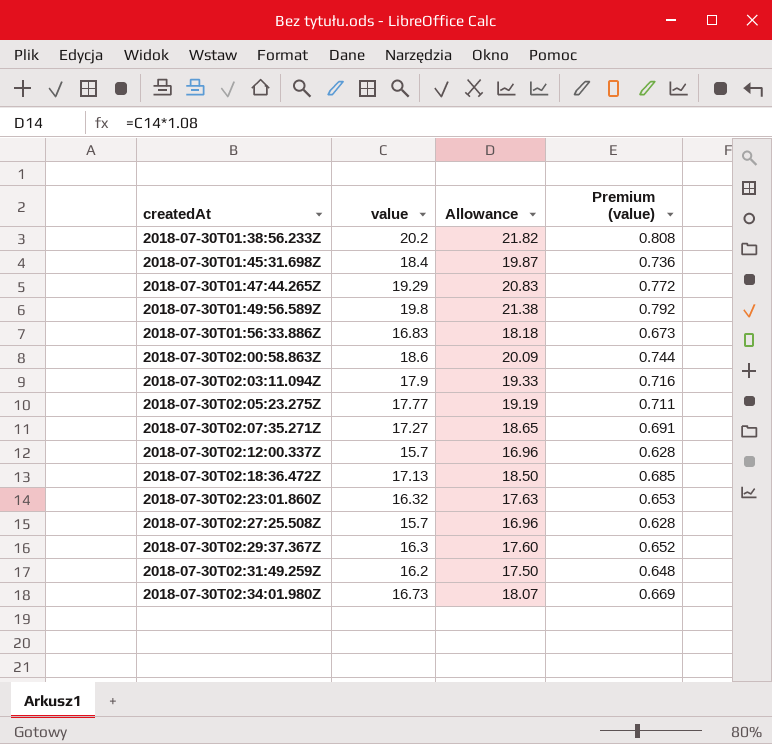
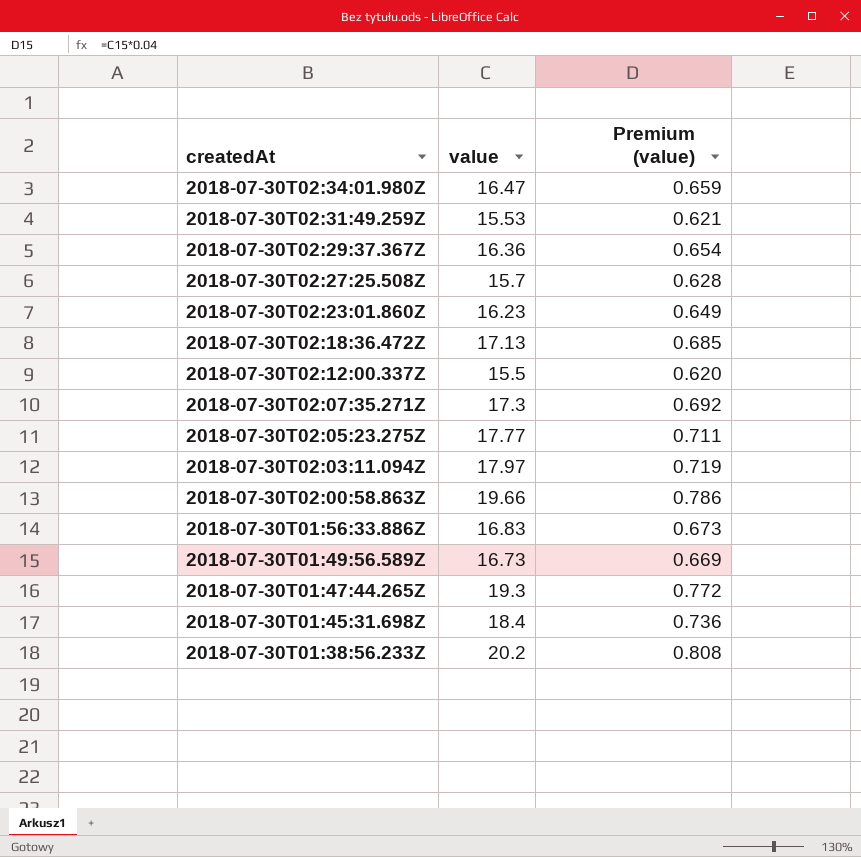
row order: createdAt ascending -> createdAt descending
column Allowance | formula: [value] * 1.08 -> none
2018-07-30T02:34:01.980Z | value: 16.73 -> 16.47
2018-07-30T02:34:01.980Z | Premium (value): 0.669 -> 0.659
2018-07-30T02:31:49.259Z | value: 16.2 -> 15.53
2018-07-30T02:31:49.259Z | Premium (value): 0.648 -> 0.621
2018-07-30T02:29:37.367Z | value: 16.3 -> 16.36
2018-07-30T02:29:37.367Z | Premium (value): 0.652 -> 0.654
2018-07-30T02:23:01.860Z | value: 16.32 -> 16.23
2018-07-30T02:23:01.860Z | Premium (value): 0.653 -> 0.649
2018-07-30T02:12:00.337Z | value: 15.7 -> 15.5
2018-07-30T02:12:00.337Z | Premium (value): 0.628 -> 0.620
2018-07-30T02:07:35.271Z | value: 17.27 -> 17.3
2018-07-30T02:07:35.271Z | Premium (value): 0.691 -> 0.692
2018-07-30T02:03:11.094Z | value: 17.9 -> 17.97
2018-07-30T02:03:11.094Z | Premium (value): 0.716 -> 0.719
2018-07-30T02:00:58.863Z | value: 18.6 -> 19.66
2018-07-30T02:00:58.863Z | Premium (value): 0.744 -> 0.786
2018-07-30T01:49:56.589Z | value: 19.8 -> 16.73
2018-07-30T01:49:56.589Z | Premium (value): 0.792 -> 0.669
2018-07-30T01:47:44.265Z | value: 19.29 -> 19.3

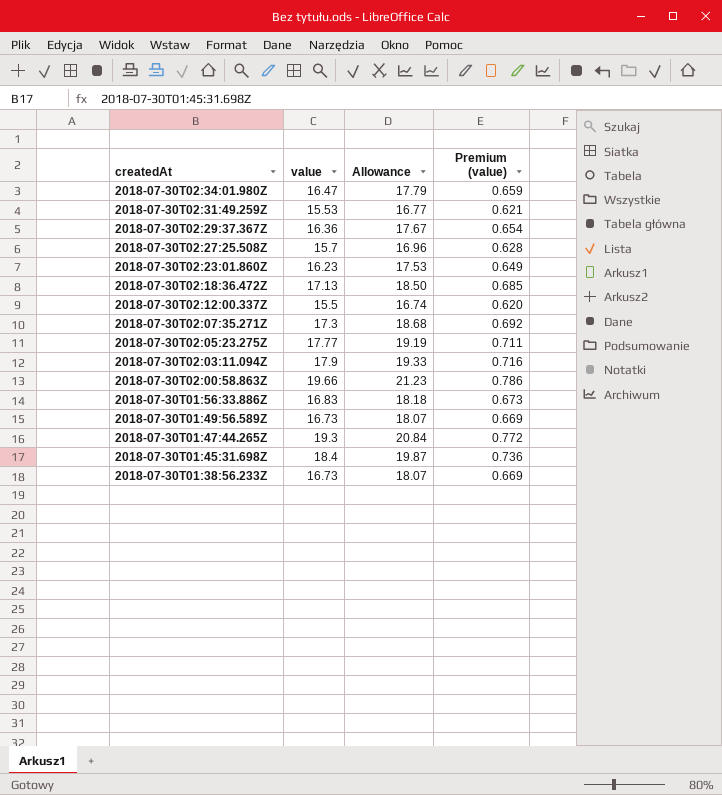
column Allowance | formula: none -> [value] * 1.08
2018-07-30T02:03:11.094Z | value: 17.97 -> 17.9
2018-07-30T02:03:11.094Z | Premium (value): 0.719 -> 0.716
2018-07-30T01:38:56.233Z | value: 20.2 -> 16.73
2018-07-30T01:38:56.233Z | Premium (value): 0.808 -> 0.669

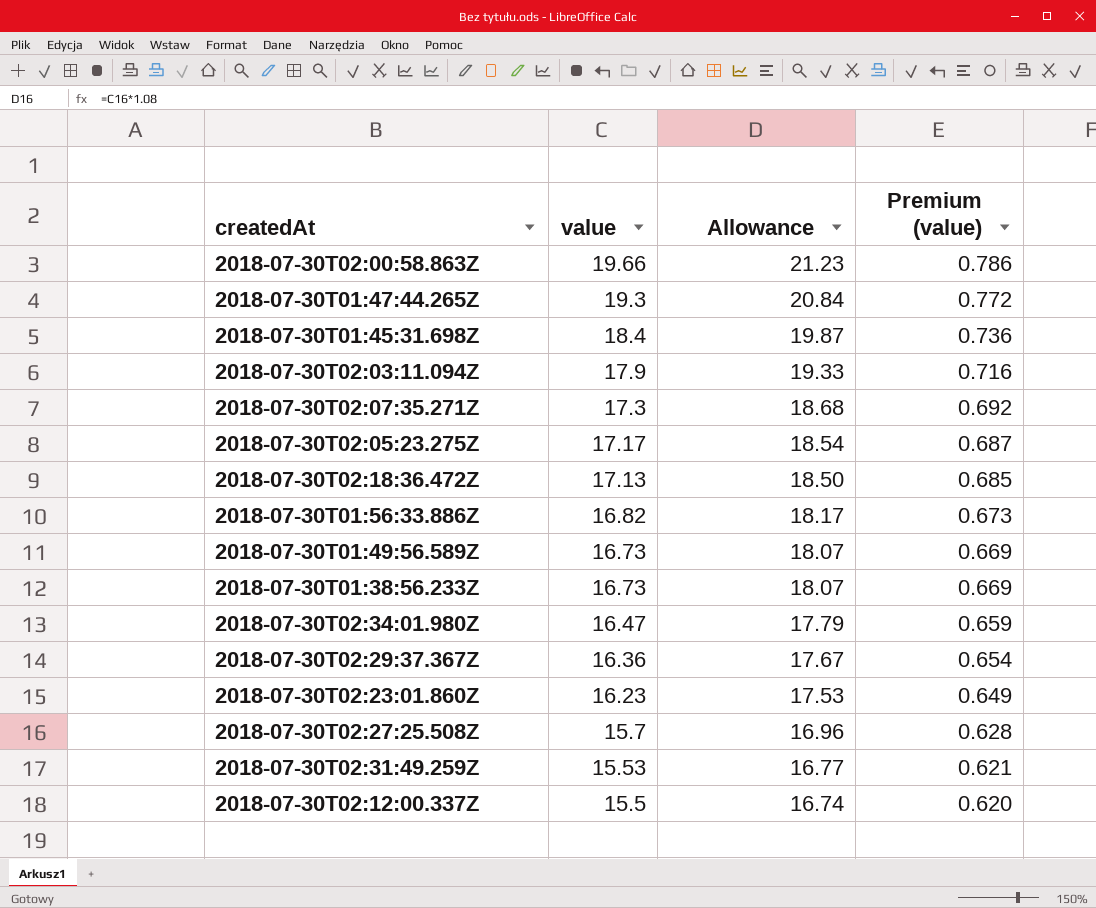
row order: createdAt descending -> value descending
2018-07-30T02:05:23.275Z | value: 17.77 -> 17.17
2018-07-30T02:05:23.275Z | Allowance: 19.19 -> 18.54
2018-07-30T02:05:23.275Z | Premium (value): 0.711 -> 0.687
2018-07-30T01:56:33.886Z | value: 16.83 -> 16.82
2018-07-30T01:56:33.886Z | Allowance: 18.18 -> 18.17

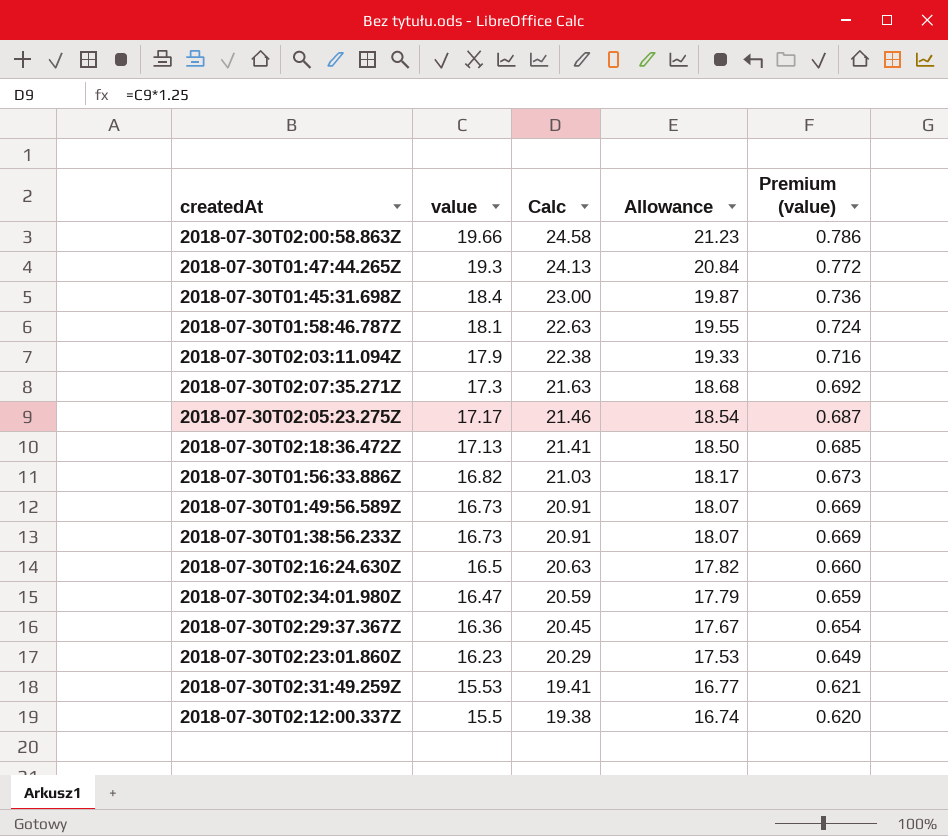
column Calc | formula: none -> [value] * 1.25
row 2018-07-30T02:27:25.508Z: 15.7 | 16.96 | 0.628 -> none
row 2018-07-30T01:58:46.787Z: none -> 18.1 | 22.63 | 19.55 | 0.724
row 2018-07-30T02:16:24.630Z: none -> 16.5 | 20.63 | 17.82 | 0.660

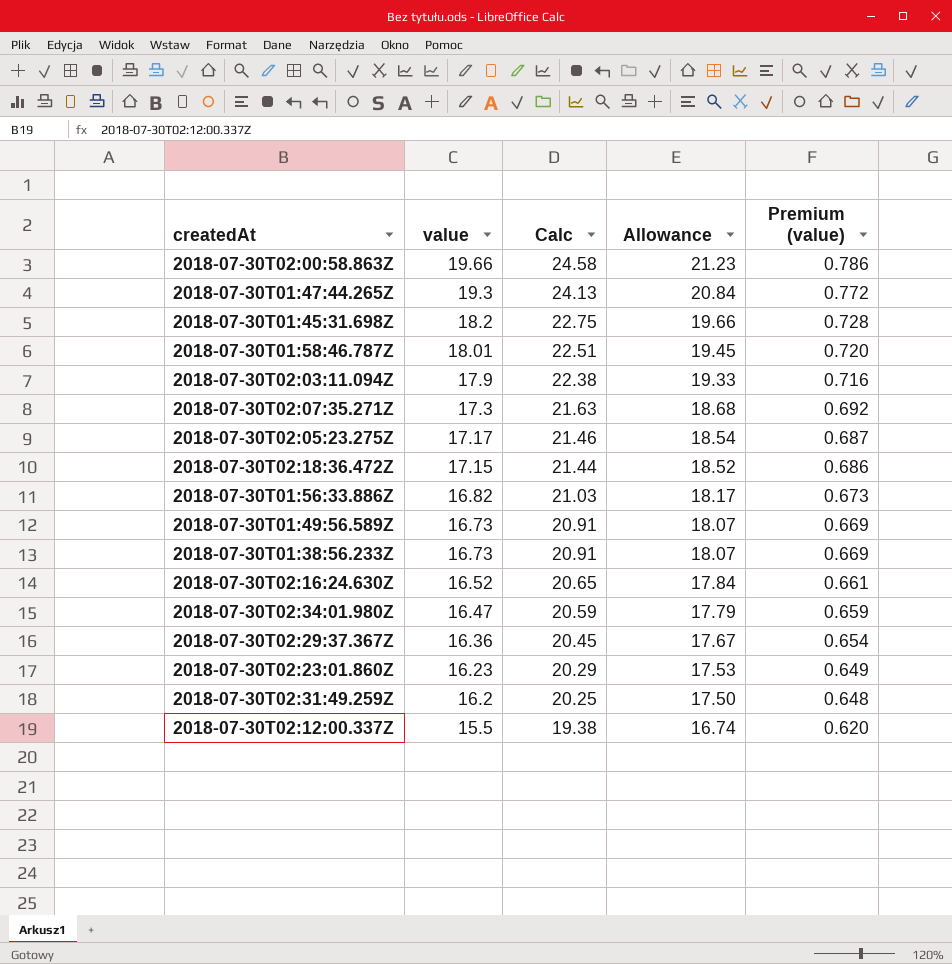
2018-07-30T01:45:31.698Z | value: 18.4 -> 18.2
2018-07-30T01:45:31.698Z | Calc: 23.00 -> 22.75
2018-07-30T01:45:31.698Z | Allowance: 19.87 -> 19.66
2018-07-30T01:45:31.698Z | Premium (value): 0.736 -> 0.728
2018-07-30T01:58:46.787Z | value: 18.1 -> 18.01
2018-07-30T01:58:46.787Z | Calc: 22.63 -> 22.51
2018-07-30T01:58:46.787Z | Allowance: 19.55 -> 19.45
2018-07-30T01:58:46.787Z | Premium (value): 0.724 -> 0.720
2018-07-30T02:18:36.472Z | value: 17.13 -> 17.15
2018-07-30T02:18:36.472Z | Calc: 21.41 -> 21.44
2018-07-30T02:18:36.472Z | Allowance: 18.50 -> 18.52
2018-07-30T02:18:36.472Z | Premium (value): 0.685 -> 0.686
2018-07-30T02:16:24.630Z | value: 16.5 -> 16.52
2018-07-30T02:16:24.630Z | Calc: 20.63 -> 20.65
2018-07-30T02:16:24.630Z | Allowance: 17.82 -> 17.84
2018-07-30T02:16:24.630Z | Premium (value): 0.660 -> 0.661
2018-07-30T02:31:49.259Z | value: 15.53 -> 16.2
2018-07-30T02:31:49.259Z | Calc: 19.41 -> 20.25
2018-07-30T02:31:49.259Z | Allowance: 16.77 -> 17.50
2018-07-30T02:31:49.259Z | Premium (value): 0.621 -> 0.648

